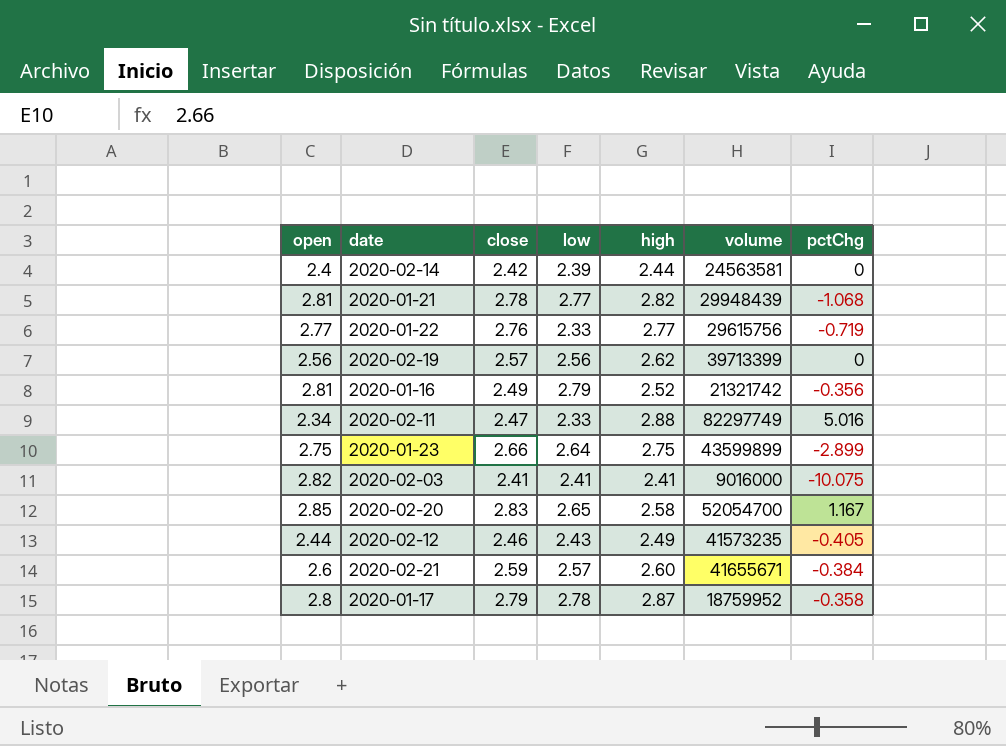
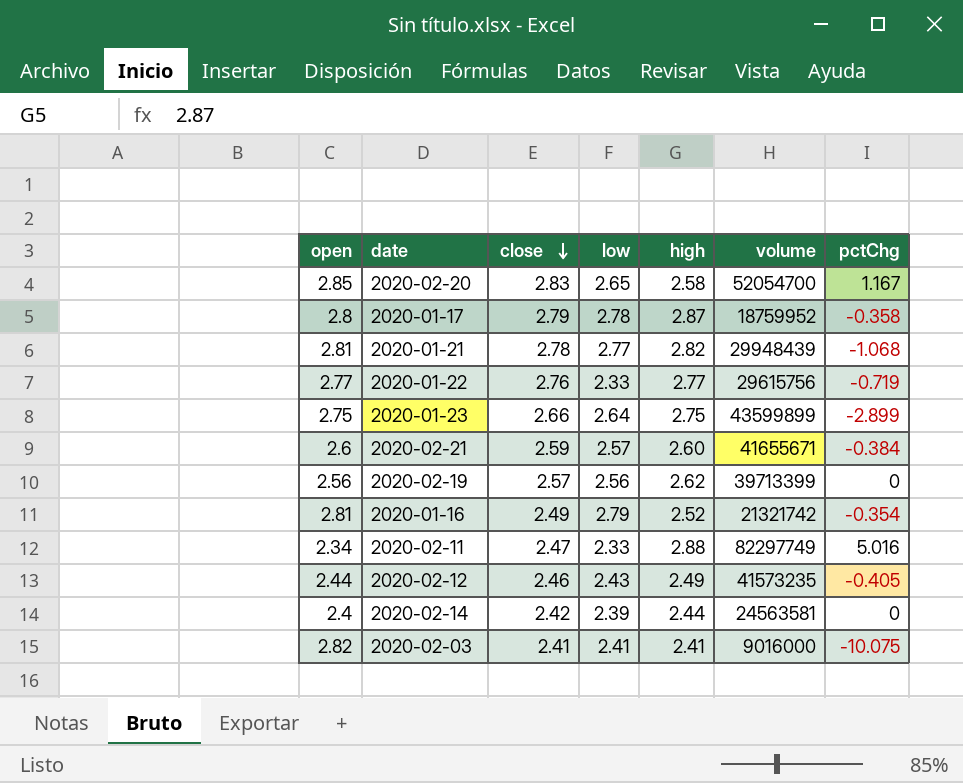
row order: none -> close descending
2020-01-16 | pctChg: -0.356 -> -0.354

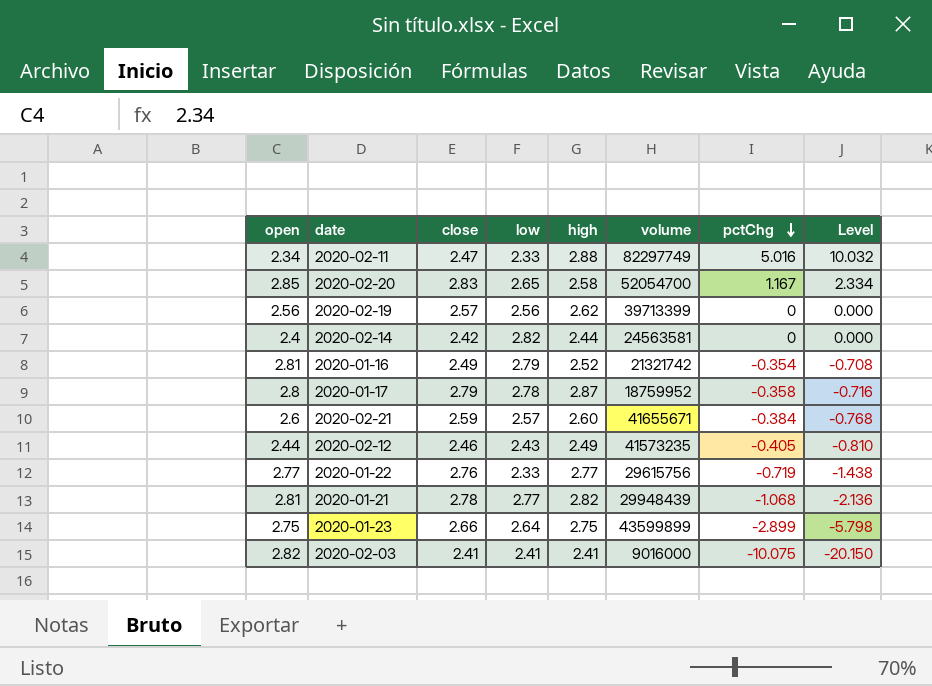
row order: close descending -> pctChg descending
column Level | formula: none -> [pctChg] * 2
2020-02-14 | low: 2.39 -> 2.82

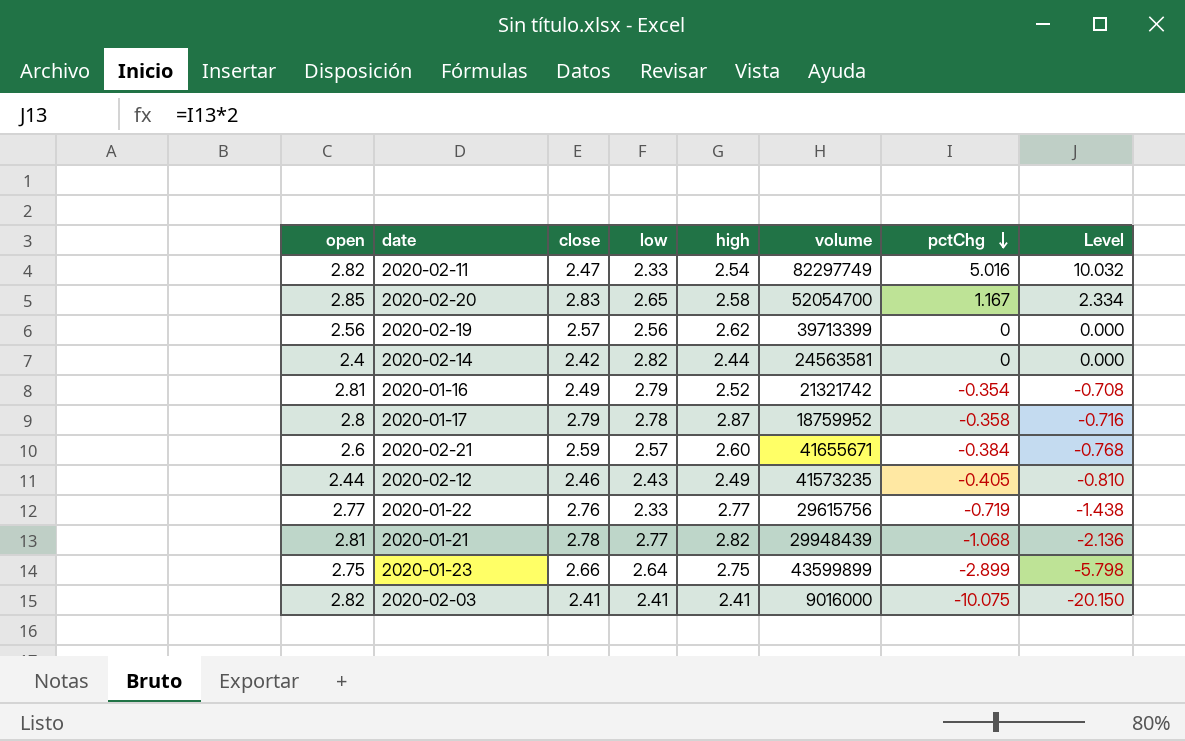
2020-02-11 | open: 2.34 -> 2.82
2020-02-11 | high: 2.88 -> 2.54

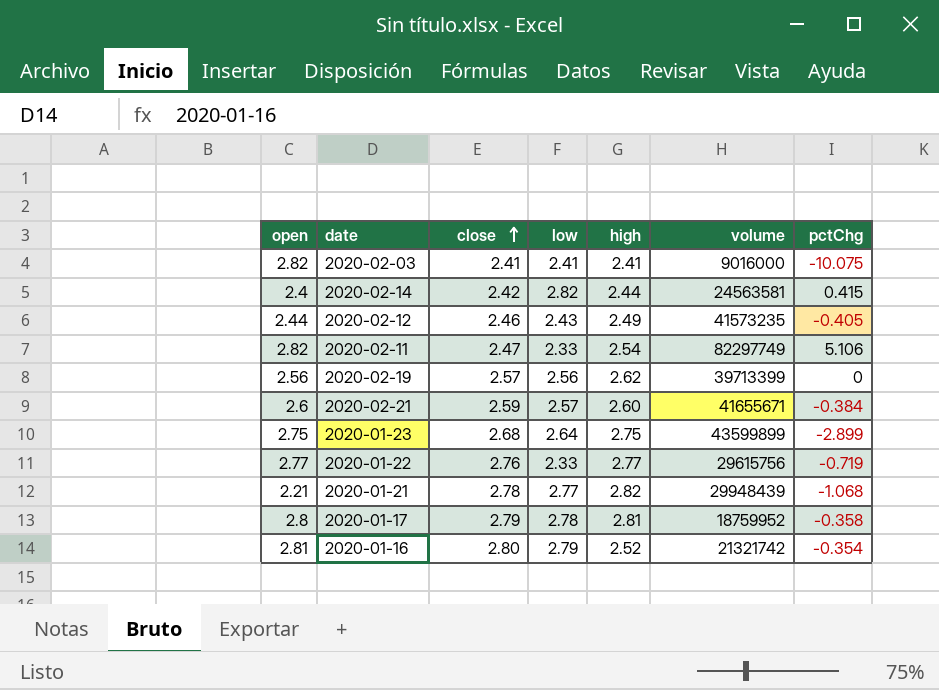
row order: pctChg descending -> close ascending
column Level | formula: [pctChg] * 2 -> none
row 2020-02-20: 2.85 | 2.83 | 2.65 | 2.58 | 52054700 | 1.167 | 2.334 -> none
2020-02-14 | pctChg: 0 -> 0.415
2020-02-11 | pctChg: 5.016 -> 5.106
2020-01-23 | close: 2.66 -> 2.68
2020-01-21 | open: 2.81 -> 2.21
2020-01-17 | high: 2.87 -> 2.81
2020-01-16 | close: 2.49 -> 2.80

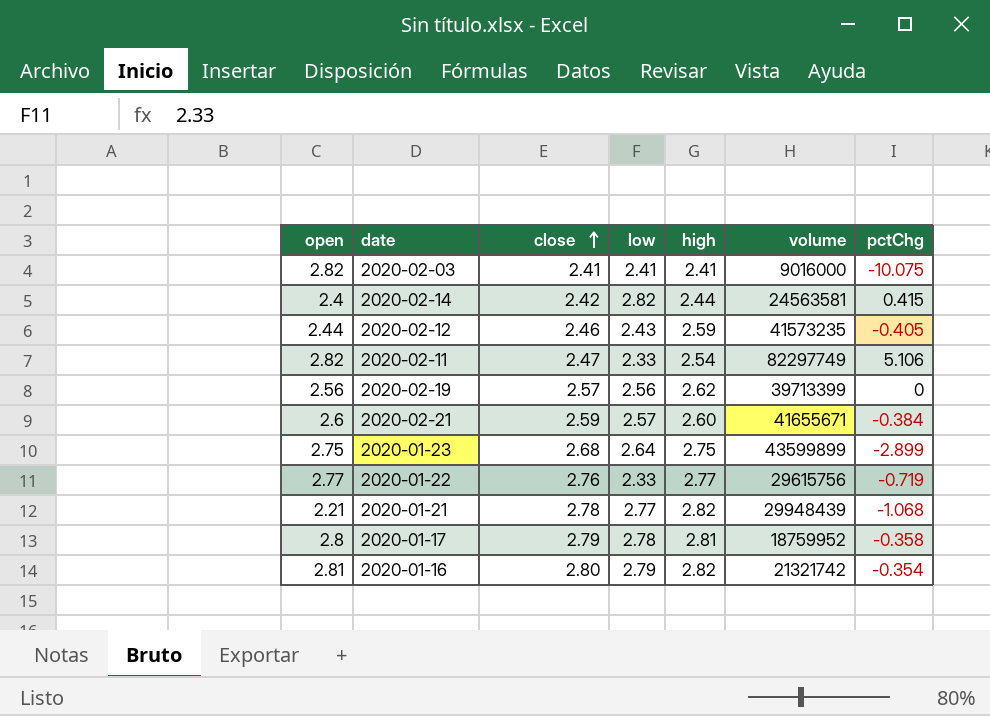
2020-02-12 | high: 2.49 -> 2.59
2020-01-16 | high: 2.52 -> 2.82

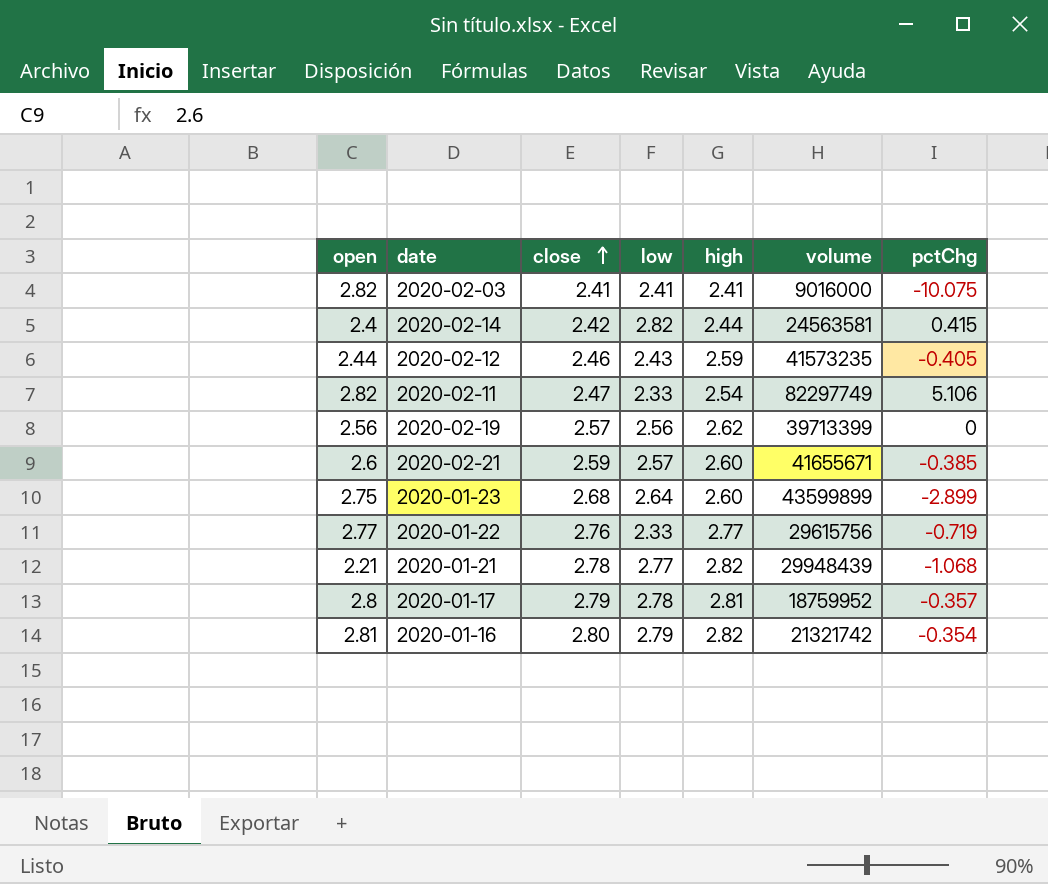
2020-02-21 | pctChg: -0.384 -> -0.385
2020-01-23 | high: 2.75 -> 2.60
2020-01-17 | pctChg: -0.358 -> -0.357

